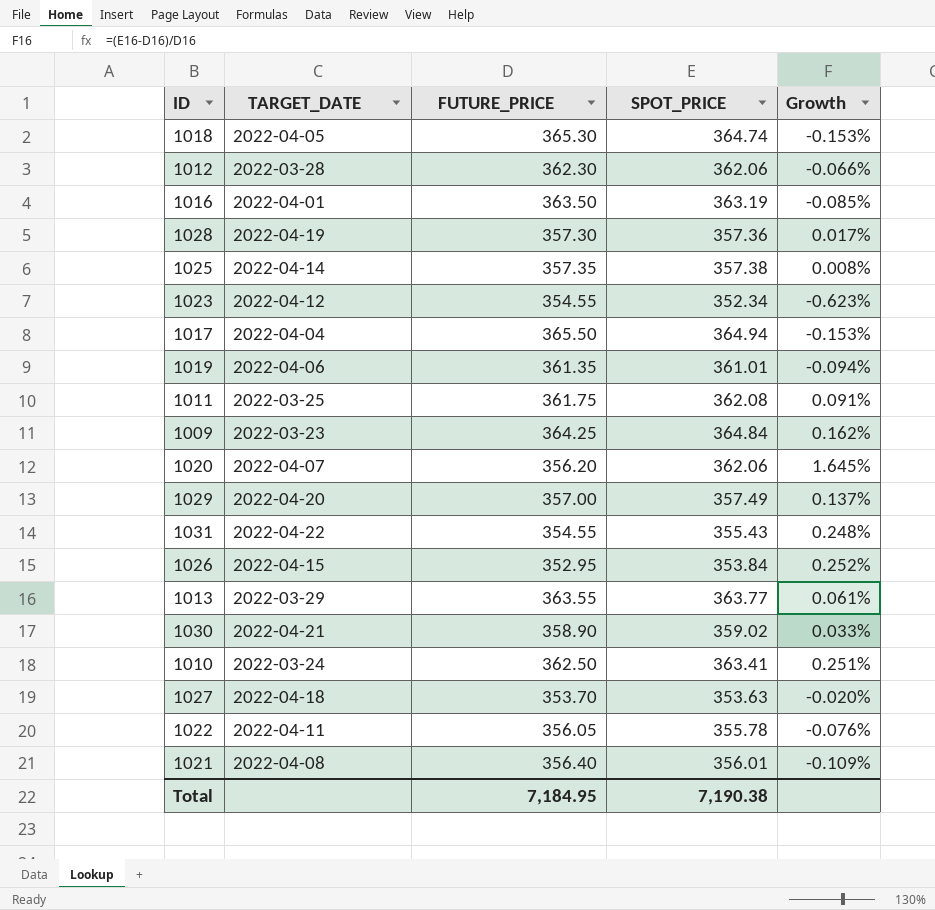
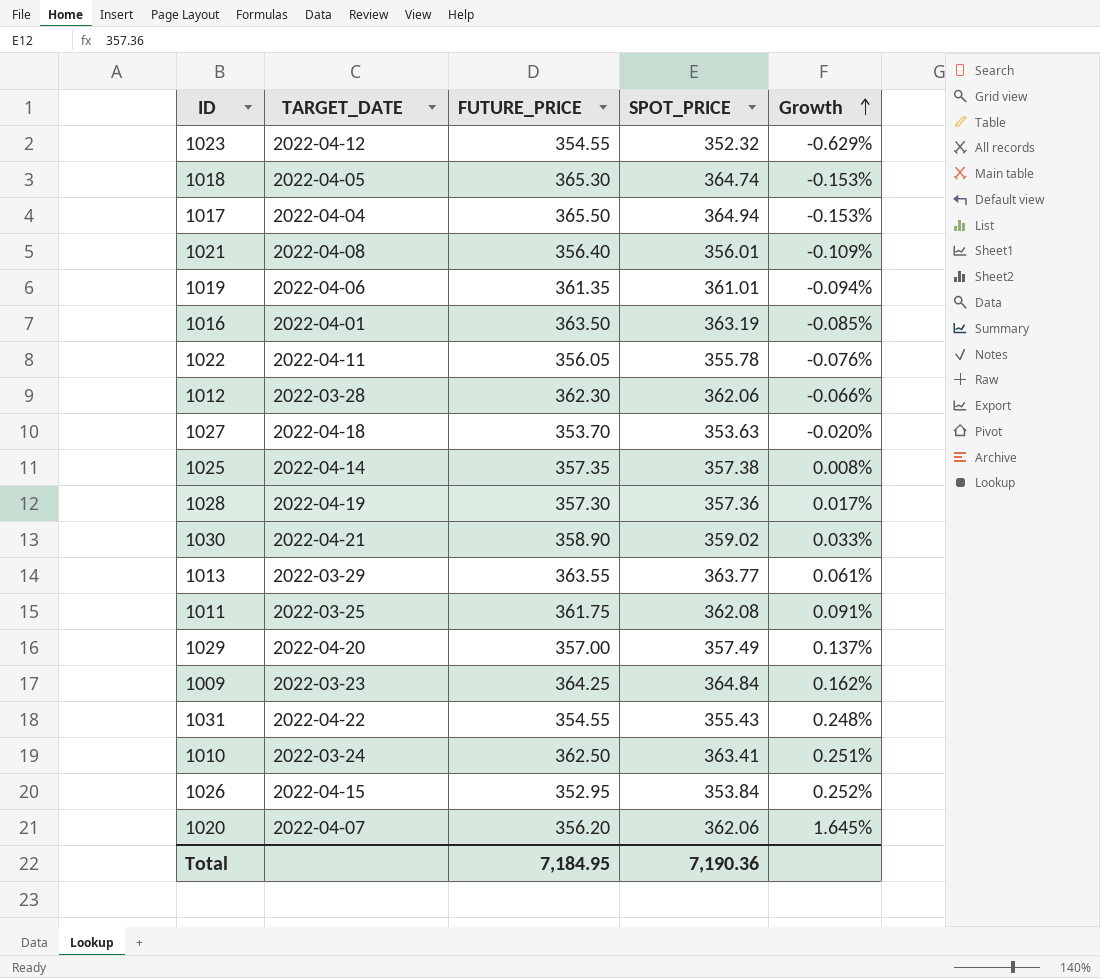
row order: none -> Growth ascending
1023 | SPOT_PRICE: 352.34 -> 352.32
1023 | Growth: -0.623% -> -0.629%
Total | SPOT_PRICE: 7,190.38 -> 7,190.36

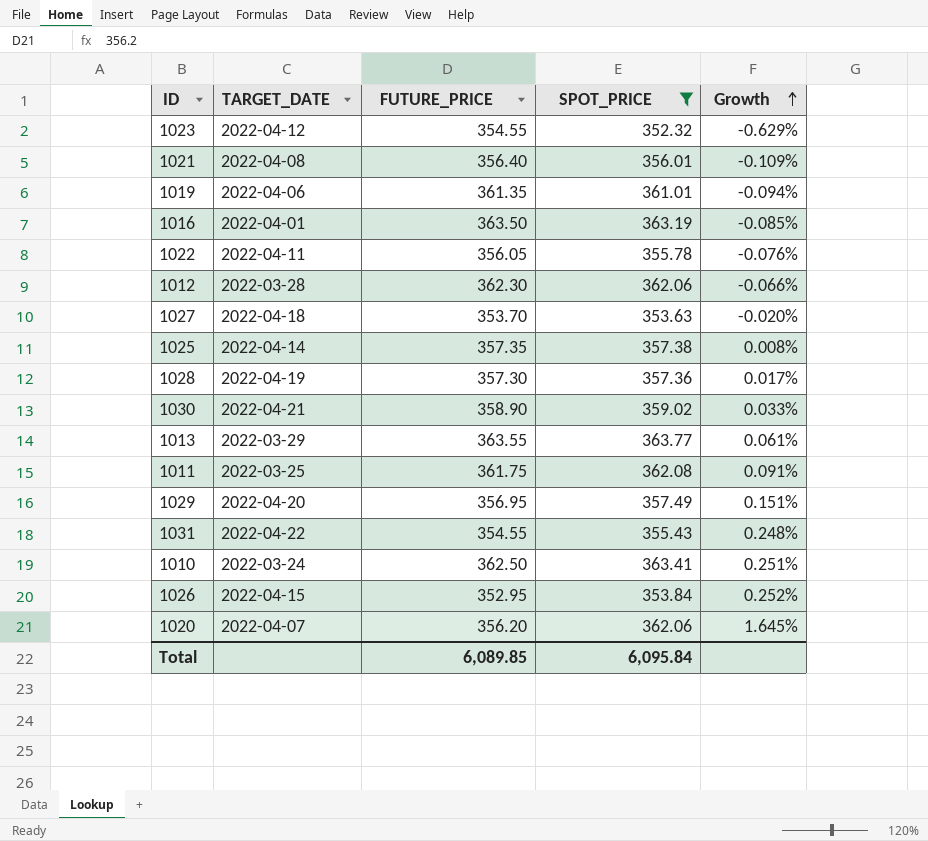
filter: none -> SPOT_PRICE <= 363.77
1029 | FUTURE_PRICE: 357.00 -> 356.95
1029 | Growth: 0.137% -> 0.151%
Total | FUTURE_PRICE: 7,184.95 -> 6,089.85
Total | SPOT_PRICE: 7,190.36 -> 6,095.84

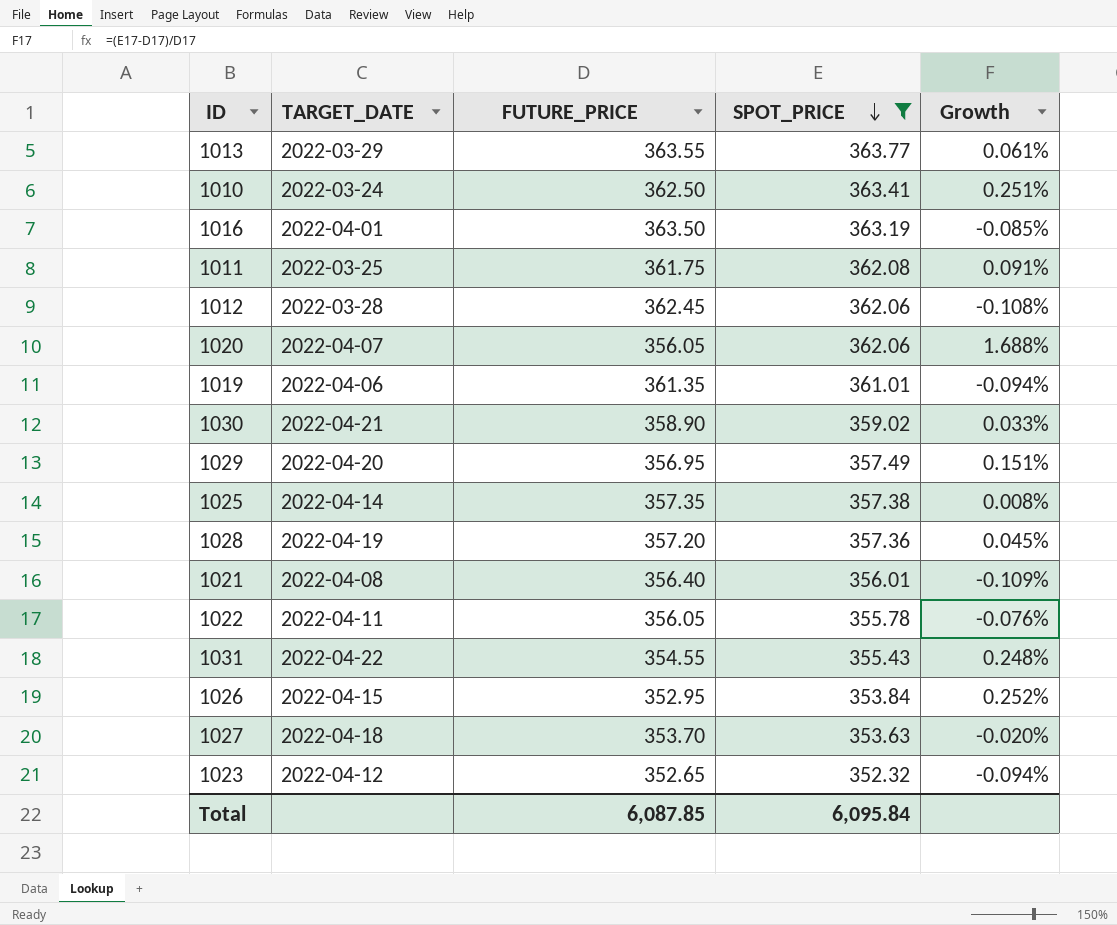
row order: Growth ascending -> SPOT_PRICE descending
1012 | FUTURE_PRICE: 362.30 -> 362.45
1012 | Growth: -0.066% -> -0.108%
1020 | FUTURE_PRICE: 356.20 -> 356.05
1020 | Growth: 1.645% -> 1.688%
1028 | FUTURE_PRICE: 357.30 -> 357.20
1028 | Growth: 0.017% -> 0.045%
1023 | FUTURE_PRICE: 354.55 -> 352.65
1023 | Growth: -0.629% -> -0.094%
Total | FUTURE_PRICE: 6,089.85 -> 6,087.85

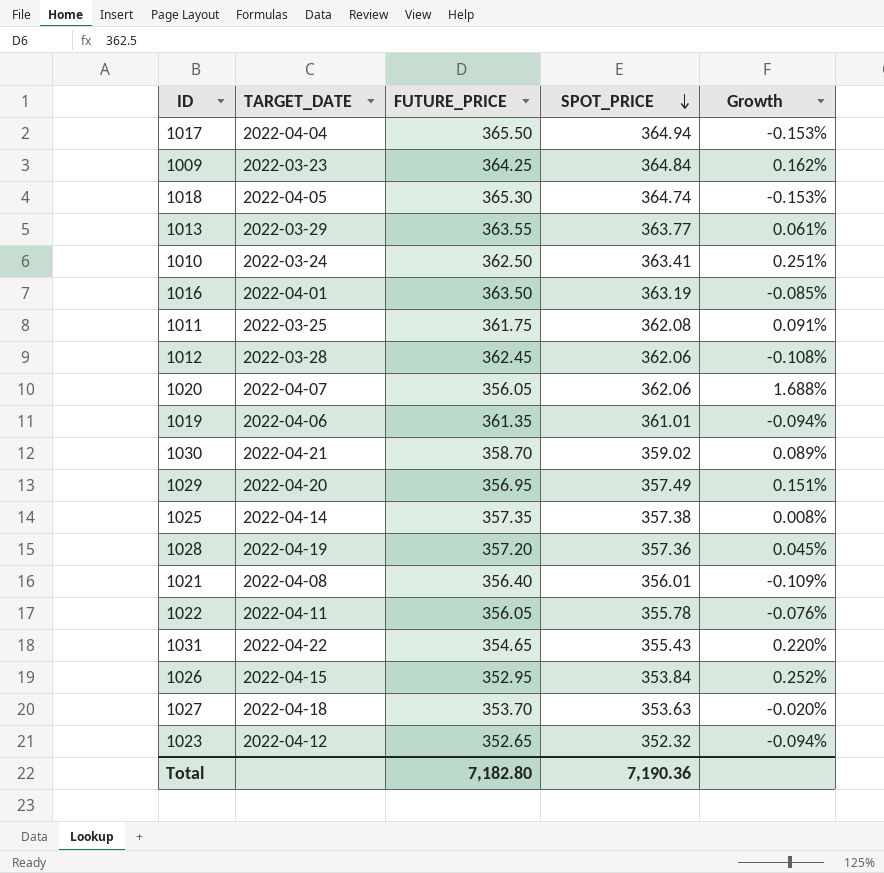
filter: SPOT_PRICE <= 363.77 -> none
1030 | FUTURE_PRICE: 358.90 -> 358.70
1030 | Growth: 0.033% -> 0.089%
1031 | FUTURE_PRICE: 354.55 -> 354.65
1031 | Growth: 0.248% -> 0.220%
Total | FUTURE_PRICE: 6,087.85 -> 7,182.80
Total | SPOT_PRICE: 6,095.84 -> 7,190.36

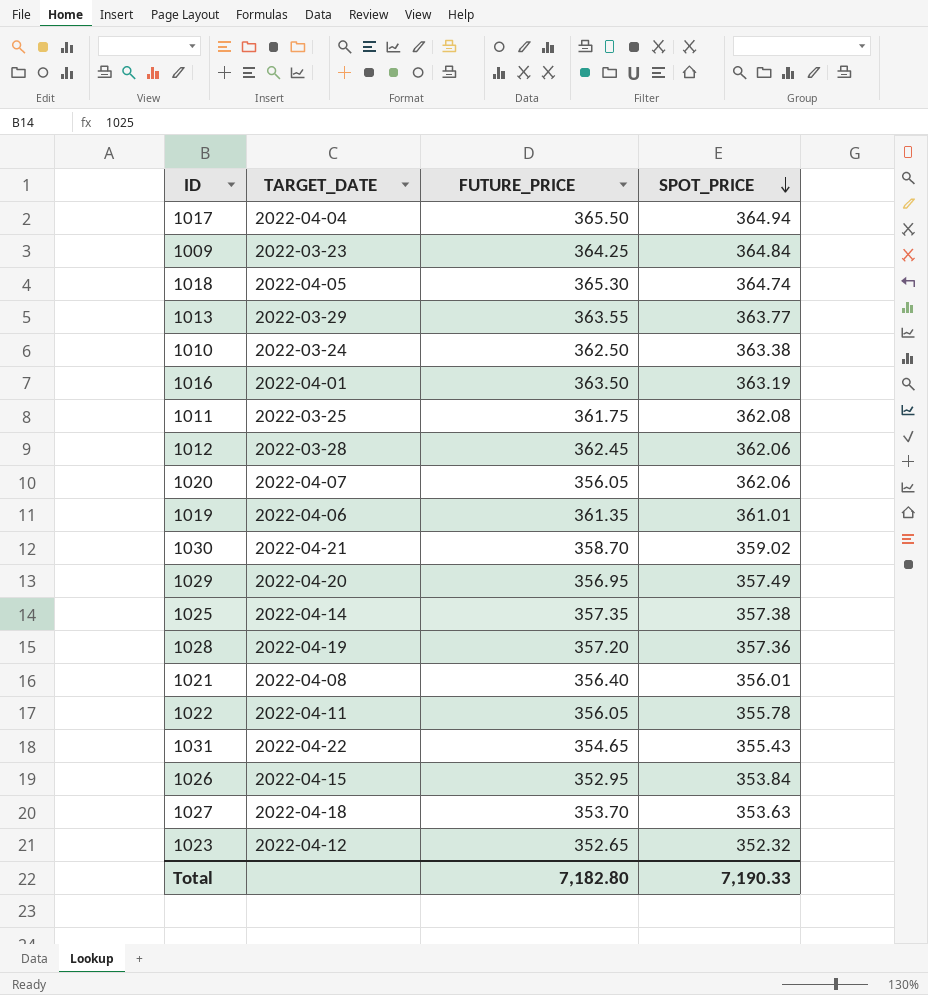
column Growth | formula: ([SPOT_PRICE] - [FUTURE_PRICE]) / [FUTURE_PRICE] -> none
1010 | SPOT_PRICE: 363.41 -> 363.38
Total | SPOT_PRICE: 7,190.36 -> 7,190.33

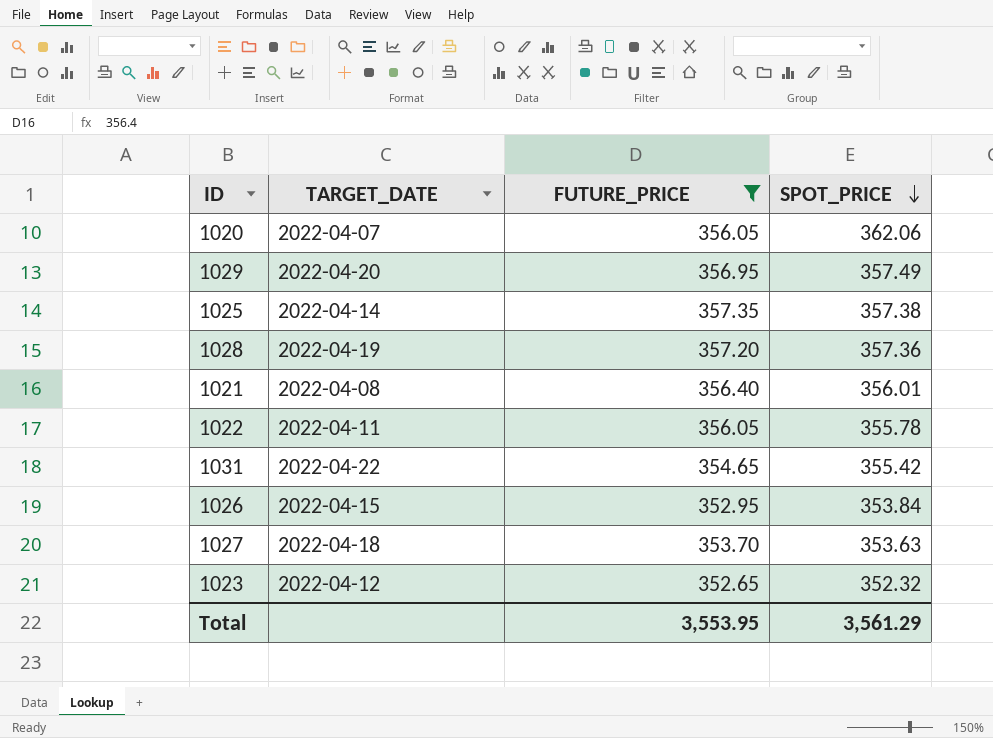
filter: none -> FUTURE_PRICE <= 357.35
1031 | SPOT_PRICE: 355.43 -> 355.42
Total | FUTURE_PRICE: 7,182.80 -> 3,553.95
Total | SPOT_PRICE: 7,190.33 -> 3,561.29

